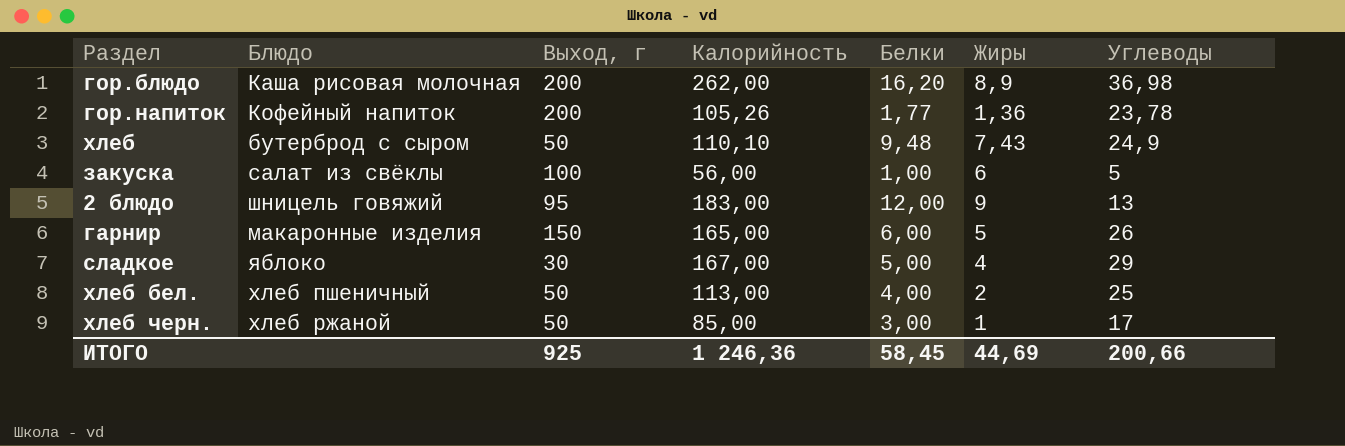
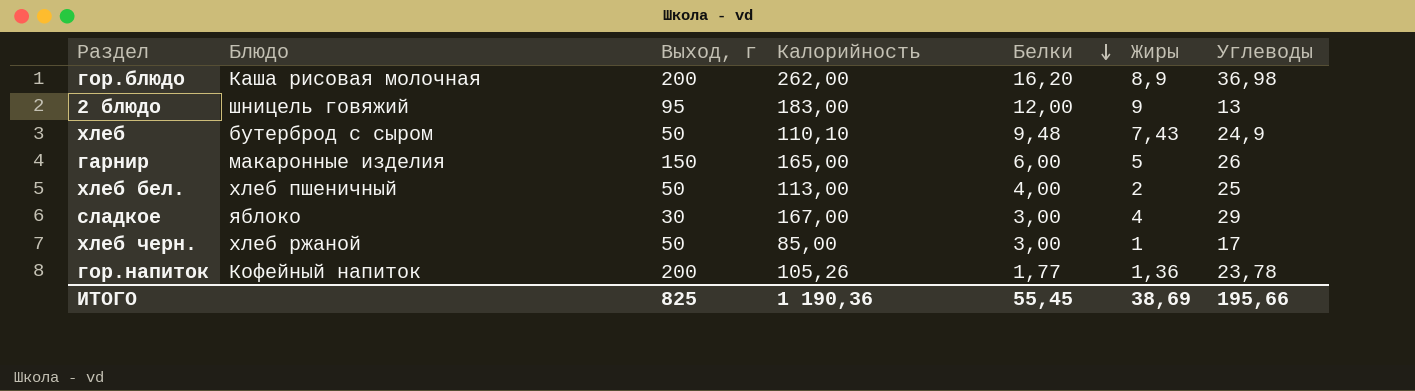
row order: none -> Белки descending
row закуска: салат из свёклы | 100 | 56,00 | 1,00 | 6 | 5 -> none
сладкое | Белки: 5,00 -> 3,00
ИТОГО | Выход, г: 925 -> 825
ИТОГО | Калорийность: 1 246,36 -> 1 190,36
ИТОГО | Белки: 58,45 -> 55,45
ИТОГО | Жиры: 44,69 -> 38,69
ИТОГО | Углеводы: 200,66 -> 195,66

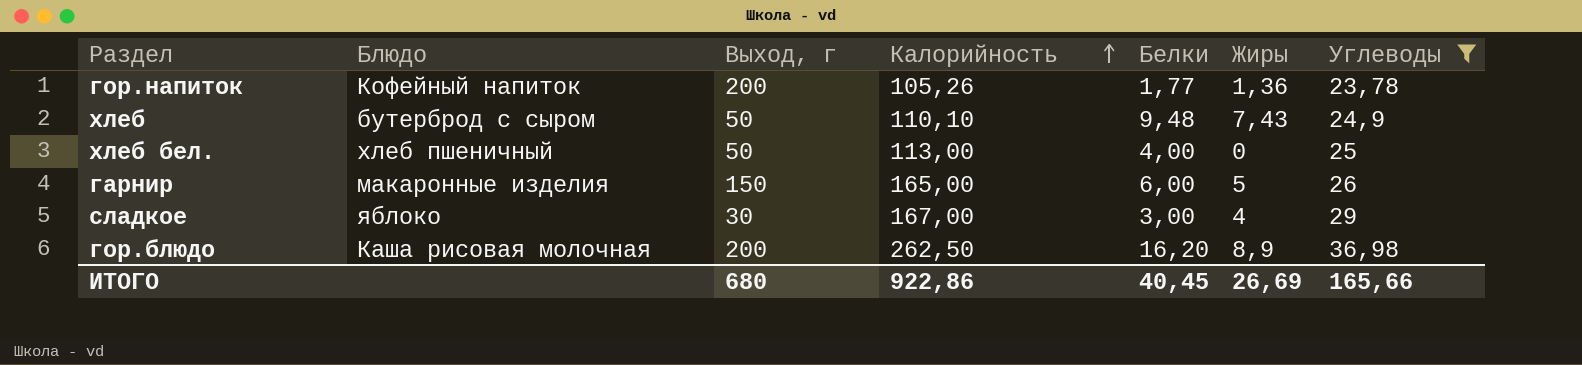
filter: none -> Углеводы >= 23,78
row order: Белки descending -> Калорийность ascending
хлеб бел. | Жиры: 2 -> 0
гор.блюдо | Калорийность: 262,00 -> 262,50
ИТОГО | Выход, г: 825 -> 680
ИТОГО | Калорийность: 1 190,36 -> 922,86
ИТОГО | Белки: 55,45 -> 40,45
ИТОГО | Жиры: 38,69 -> 26,69
ИТОГО | Углеводы: 195,66 -> 165,66

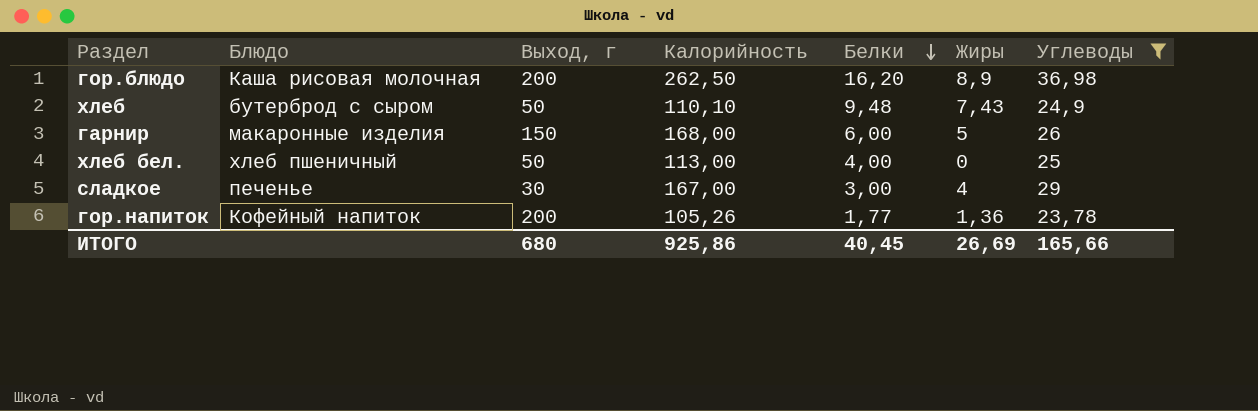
row order: Калорийность ascending -> Белки descending
гарнир | Калорийность: 165,00 -> 168,00
сладкое | Блюдо: яблоко -> печенье
ИТОГО | Калорийность: 922,86 -> 925,86

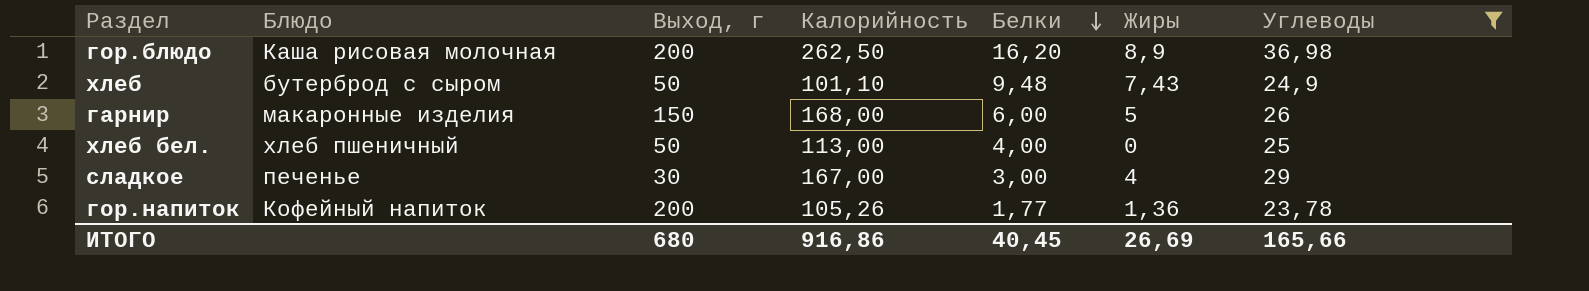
хлеб | Калорийность: 110,10 -> 101,10
ИТОГО | Калорийность: 925,86 -> 916,86

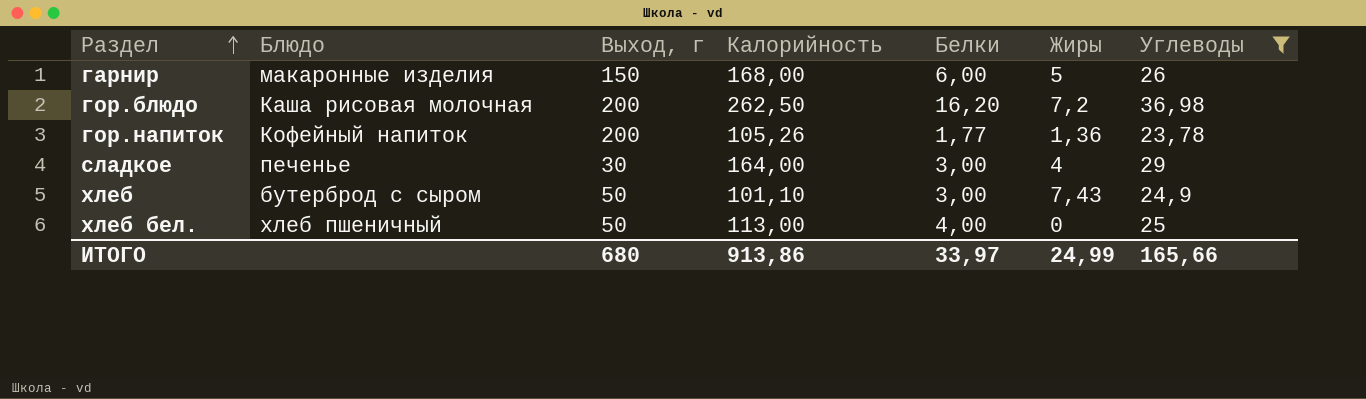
row order: Белки descending -> Раздел ascending
гор.блюдо | Жиры: 8,9 -> 7,2
сладкое | Калорийность: 167,00 -> 164,00
хлеб | Белки: 9,48 -> 3,00
ИТОГО | Калорийность: 916,86 -> 913,86
ИТОГО | Белки: 40,45 -> 33,97
ИТОГО | Жиры: 26,69 -> 24,99

